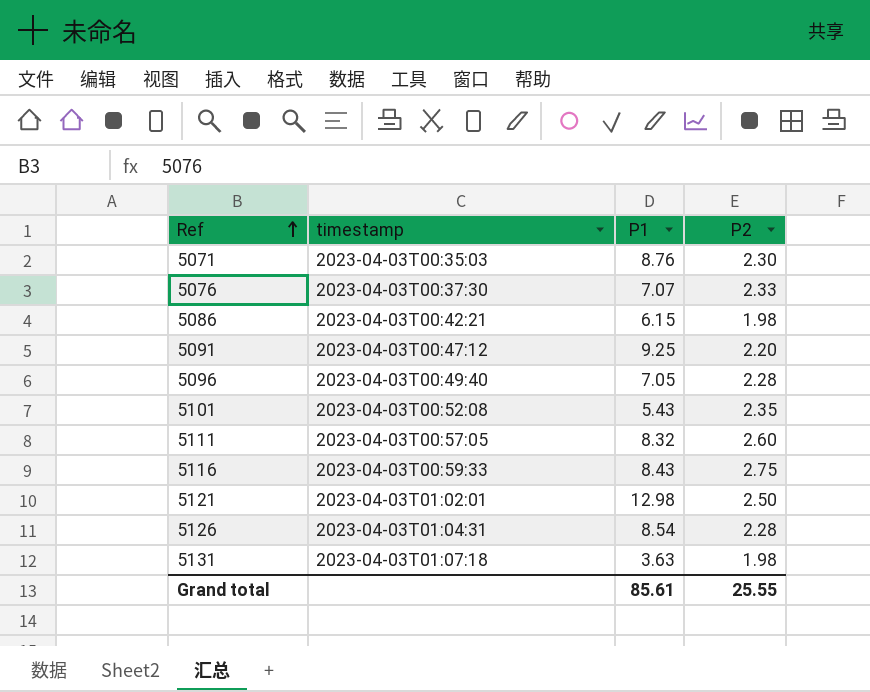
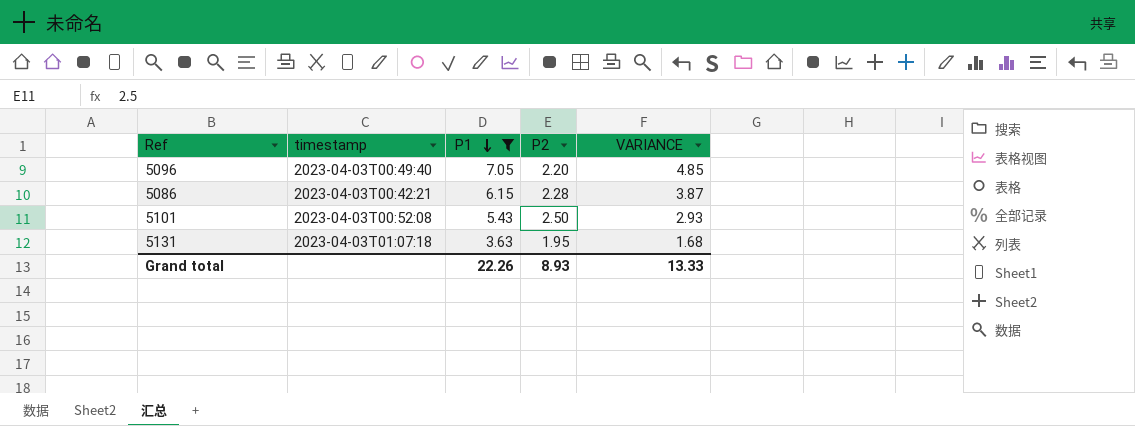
filter: none -> P1 <= 7.05
row order: Ref ascending -> P1 descending
column VARIANCE | formula: none -> [P1] - [P2]
5096 | P2: 2.28 -> 2.20
5086 | P2: 1.98 -> 2.28
5101 | P2: 2.35 -> 2.50
5131 | P2: 1.98 -> 1.95
Grand total | P1: 85.61 -> 22.26
Grand total | P2: 25.55 -> 8.93

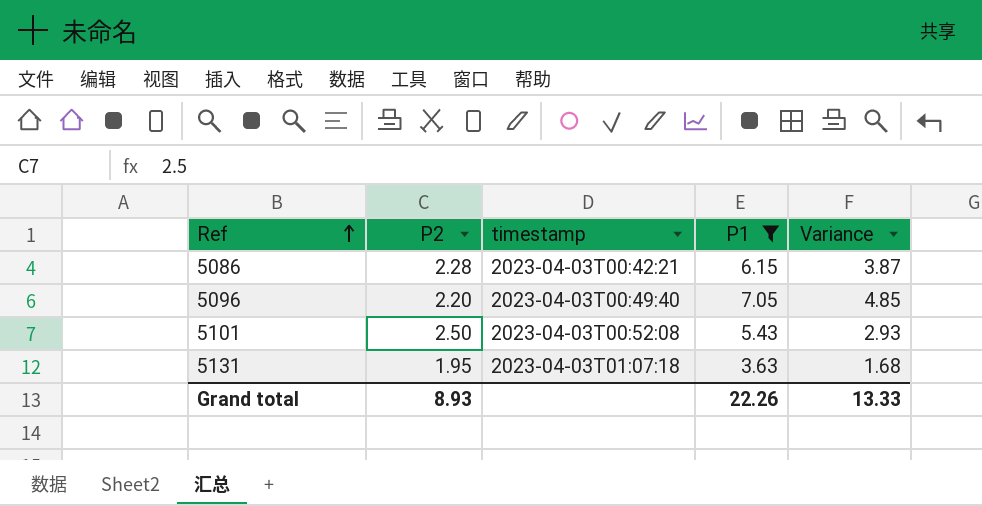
row order: P1 descending -> Ref ascending
column P2 | position: 4 -> 2
column name: VARIANCE -> Variance

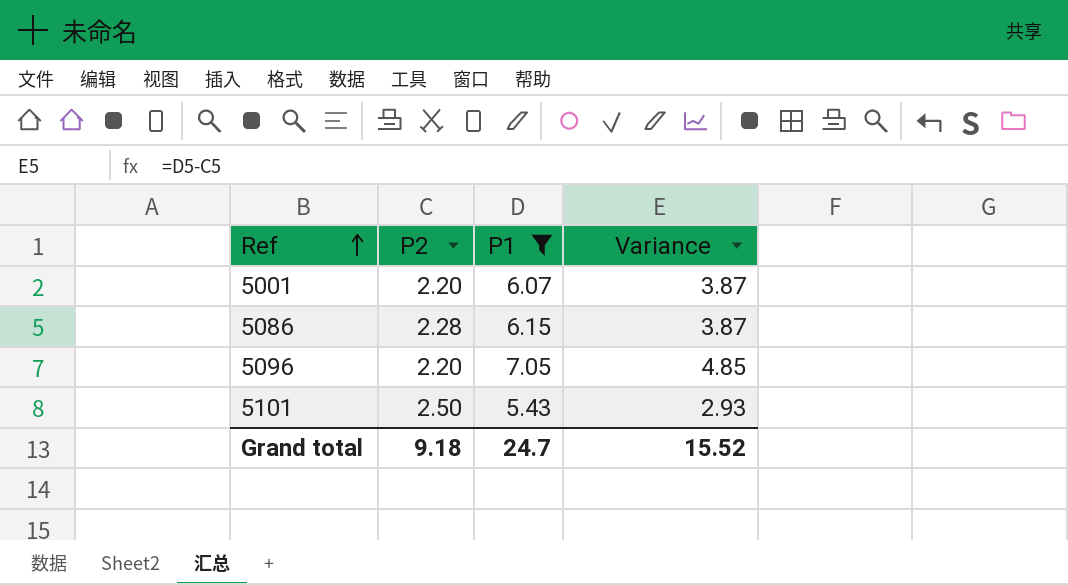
column timestamp | position: 3 -> none
row 5131: 1.95 | 2023-04-03T01:07:18 | 3.63 | 1.68 -> none
row 5001: none -> 2.20 | 6.07 | 3.87
Grand total | P2: 8.93 -> 9.18
Grand total | P1: 22.26 -> 24.7
Grand total | Variance: 13.33 -> 15.52

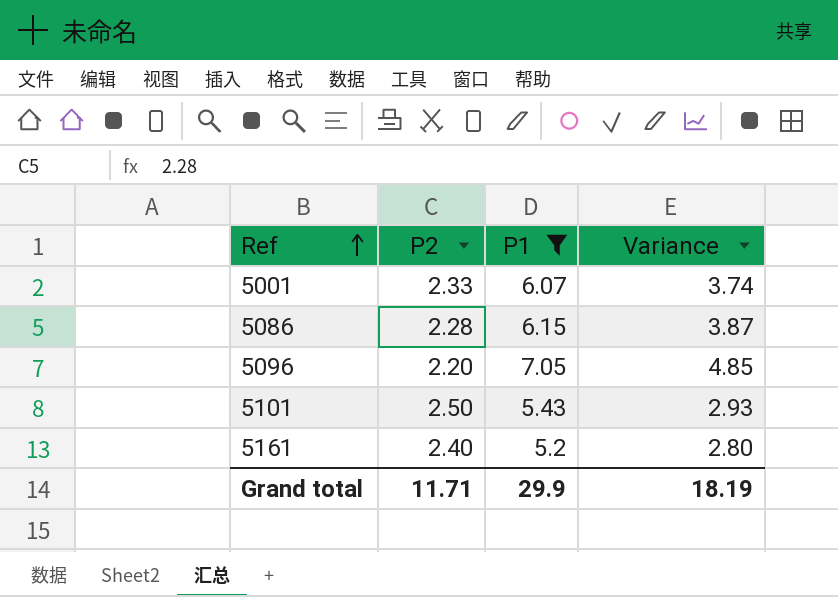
5001 | P2: 2.20 -> 2.33
5001 | Variance: 3.87 -> 3.74
row 5161: none -> 2.40 | 5.2 | 2.80
Grand total | P2: 9.18 -> 11.71
Grand total | P1: 24.7 -> 29.9
Grand total | Variance: 15.52 -> 18.19

